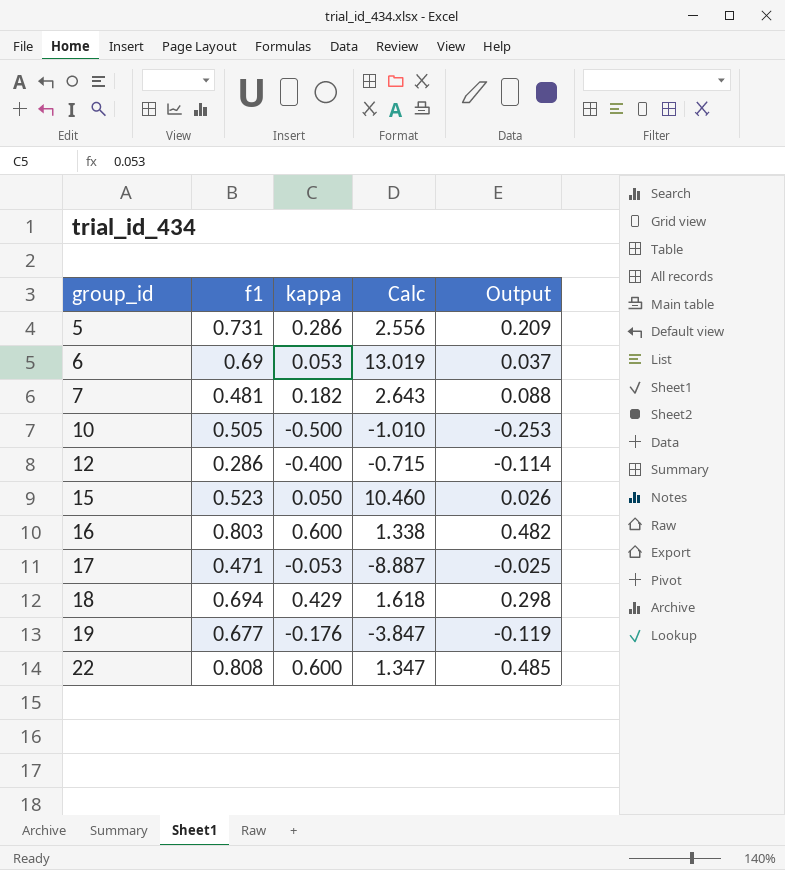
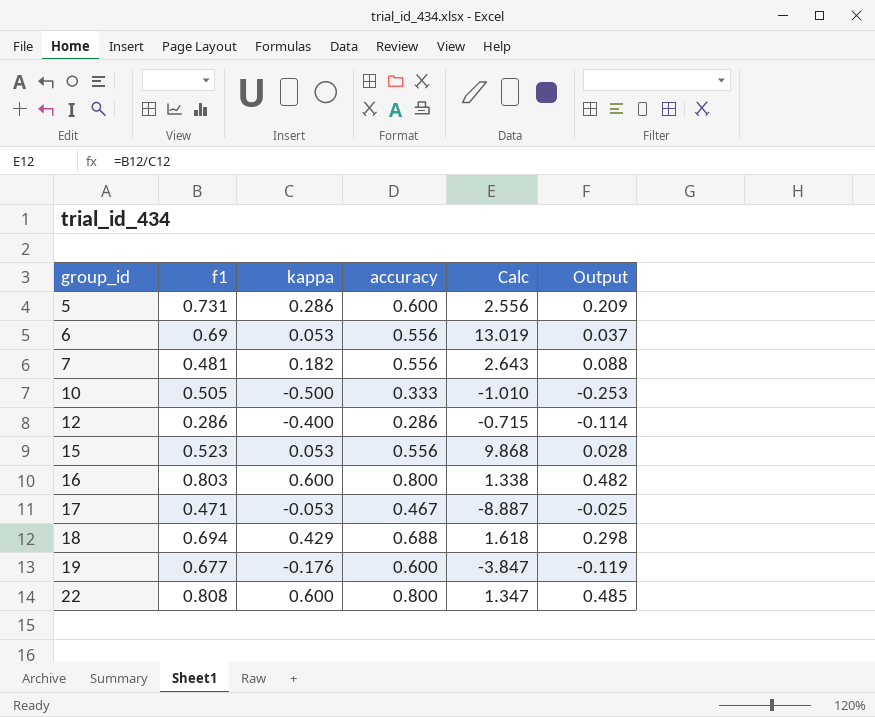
column accuracy | position: none -> 4
15 | kappa: 0.050 -> 0.053
15 | Calc: 10.460 -> 9.868
15 | Output: 0.026 -> 0.028

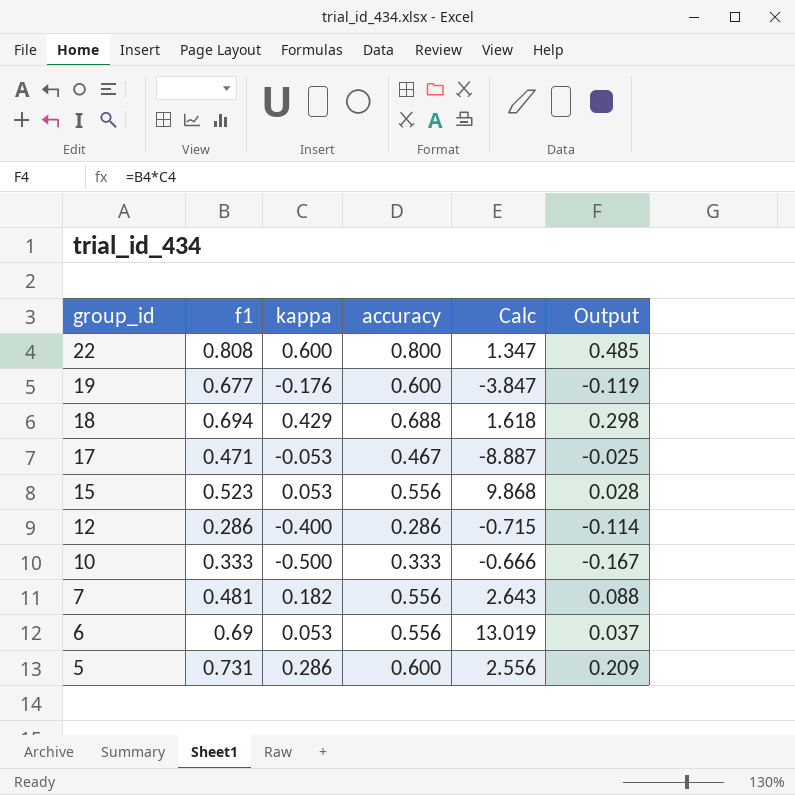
row order: group_id ascending -> group_id descending
row 16: 0.803 | 0.600 | 0.800 | 1.338 | 0.482 -> none
10 | f1: 0.505 -> 0.333
10 | Calc: -1.010 -> -0.666
10 | Output: -0.253 -> -0.167

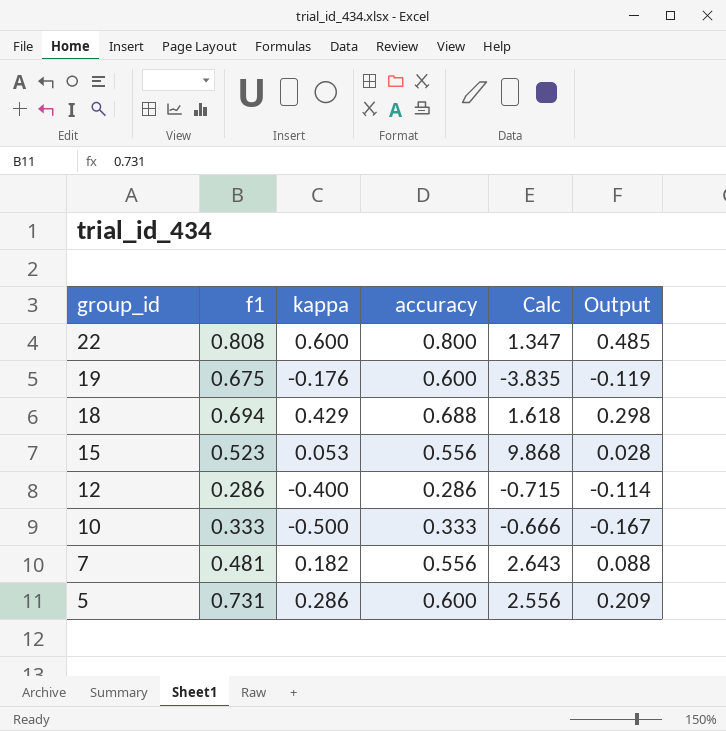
row 17: 0.471 | -0.053 | 0.467 | -8.887 | -0.025 -> none
row 6: 0.69 | 0.053 | 0.556 | 13.019 | 0.037 -> none
19 | f1: 0.677 -> 0.675
19 | Calc: -3.847 -> -3.835

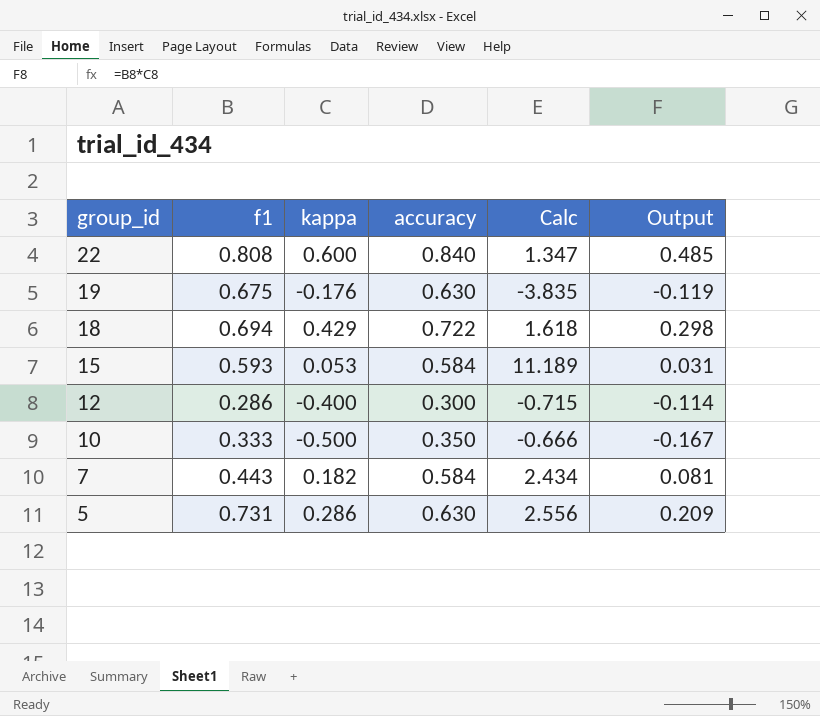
22 | accuracy: 0.800 -> 0.840
19 | accuracy: 0.600 -> 0.630
18 | accuracy: 0.688 -> 0.722
15 | f1: 0.523 -> 0.593
15 | accuracy: 0.556 -> 0.584
15 | Calc: 9.868 -> 11.189
15 | Output: 0.028 -> 0.031
12 | accuracy: 0.286 -> 0.300
10 | accuracy: 0.333 -> 0.350
7 | f1: 0.481 -> 0.443
7 | accuracy: 0.556 -> 0.584
7 | Calc: 2.643 -> 2.434
7 | Output: 0.088 -> 0.081
5 | accuracy: 0.600 -> 0.630

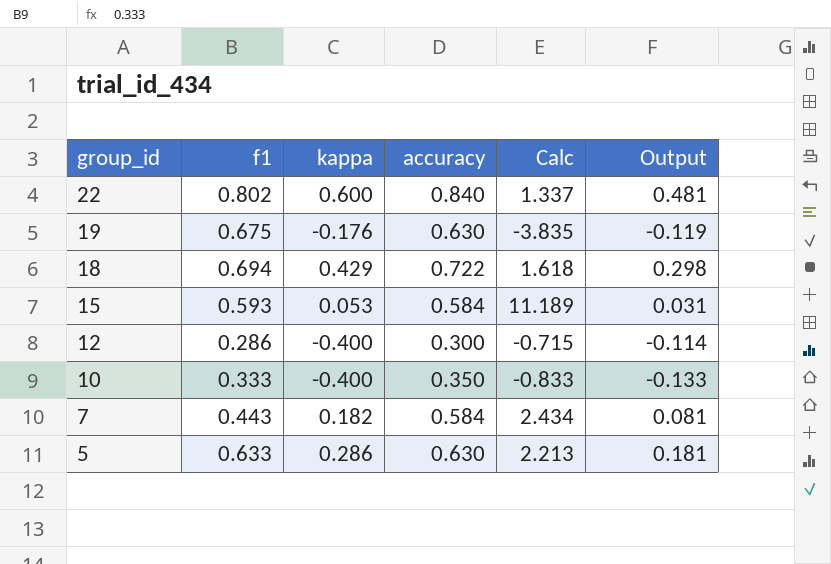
22 | f1: 0.808 -> 0.802
22 | Calc: 1.347 -> 1.337
22 | Output: 0.485 -> 0.481
10 | kappa: -0.500 -> -0.400
10 | Calc: -0.666 -> -0.833
10 | Output: -0.167 -> -0.133
5 | f1: 0.731 -> 0.633
5 | Calc: 2.556 -> 2.213
5 | Output: 0.209 -> 0.181

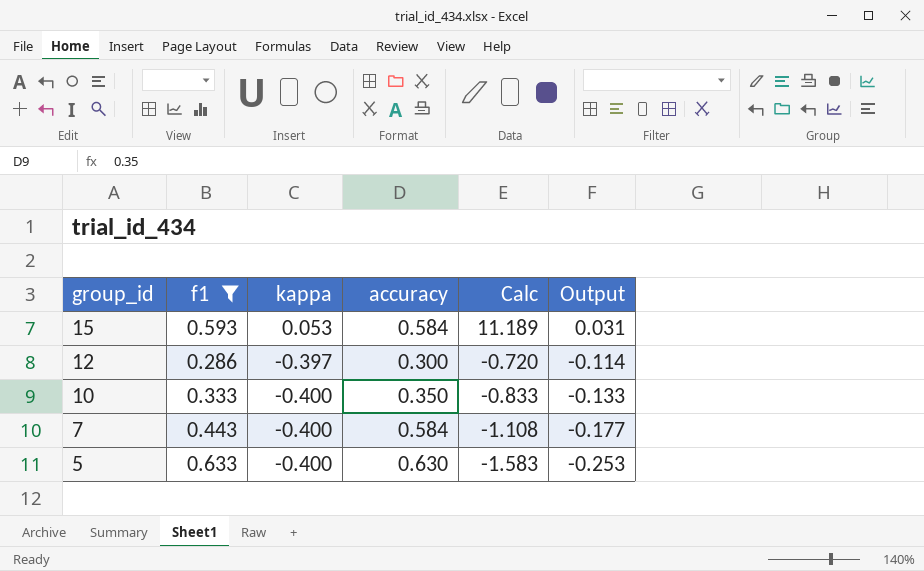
filter: none -> f1 <= 0.633
12 | kappa: -0.400 -> -0.397
12 | Calc: -0.715 -> -0.720
7 | kappa: 0.182 -> -0.400
7 | Calc: 2.434 -> -1.108
7 | Output: 0.081 -> -0.177
5 | kappa: 0.286 -> -0.400
5 | Calc: 2.213 -> -1.583
5 | Output: 0.181 -> -0.253

